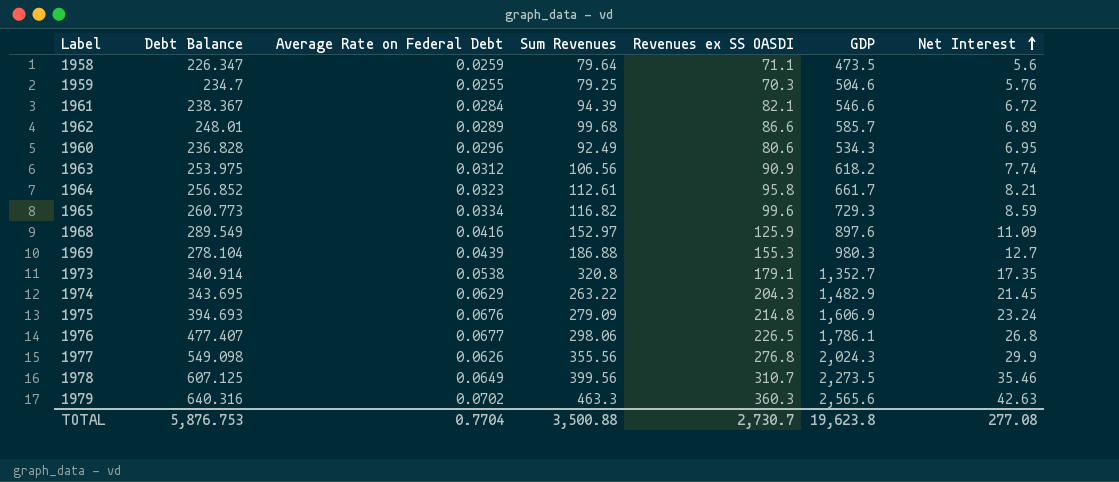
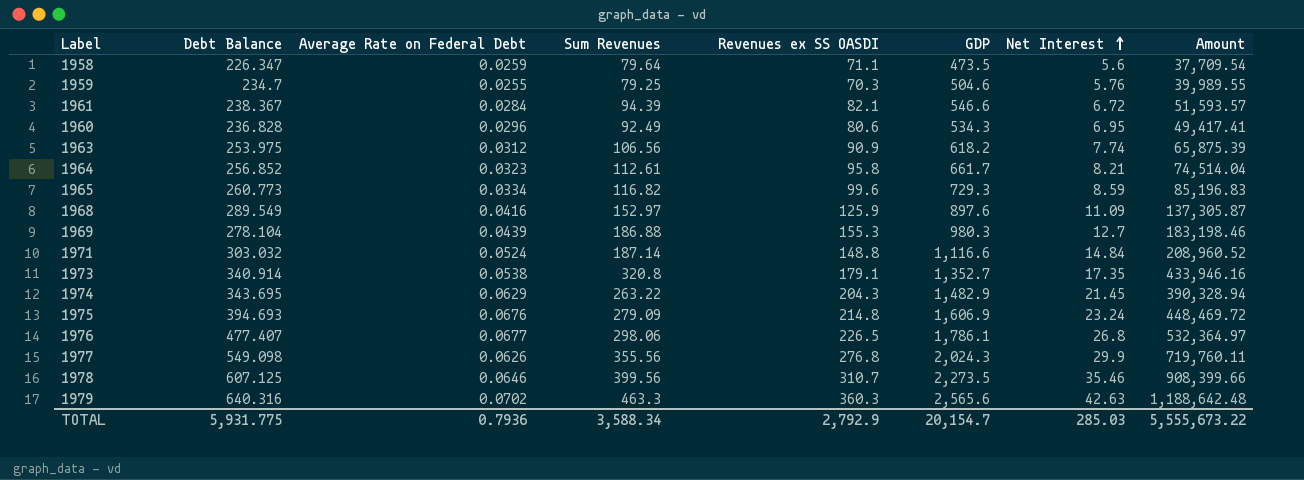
column Amount | formula: none -> [Sum Revenues] * [GDP]
row 1962: 248.01 | 0.0289 | 99.68 | 86.6 | 585.7 | 6.89 -> none
row 1971: none -> 303.032 | 0.0524 | 187.14 | 148.8 | 1,116.6 | 14.84 | 208,960.52
1978 | Average Rate on Federal Debt: 0.0649 -> 0.0646
TOTAL | Debt Balance: 5,876.753 -> 5,931.775
TOTAL | Average Rate on Federal Debt: 0.7704 -> 0.7936
TOTAL | Sum Revenues: 3,500.88 -> 3,588.34
TOTAL | Revenues ex SS OASDI: 2,730.7 -> 2,792.9
TOTAL | GDP: 19,623.8 -> 20,154.7
TOTAL | Net Interest: 277.08 -> 285.03

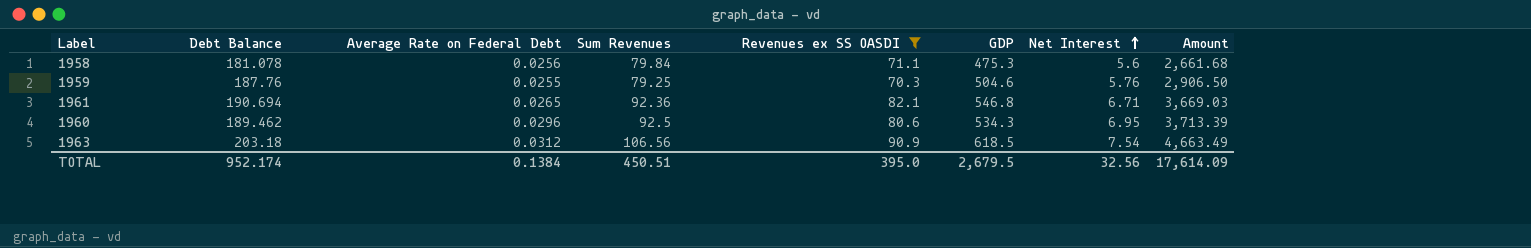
filter: none -> Revenues ex SS OASDI <= 90.9
column Amount | formula: [Sum Revenues] * [GDP] -> [GDP] * [Net Interest]
1958 | Debt Balance: 226.347 -> 181.078
1958 | Average Rate on Federal Debt: 0.0259 -> 0.0256
1958 | Sum Revenues: 79.64 -> 79.84
1958 | GDP: 473.5 -> 475.3
1959 | Debt Balance: 234.7 -> 187.76
1961 | Debt Balance: 238.367 -> 190.694
1961 | Average Rate on Federal Debt: 0.0284 -> 0.0265
1961 | Sum Revenues: 94.39 -> 92.36
1961 | GDP: 546.6 -> 546.8
1961 | Net Interest: 6.72 -> 6.71
1960 | Debt Balance: 236.828 -> 189.462
1960 | Sum Revenues: 92.49 -> 92.5
1963 | Debt Balance: 253.975 -> 203.18
1963 | GDP: 618.2 -> 618.5
1963 | Net Interest: 7.74 -> 7.54
TOTAL | Debt Balance: 5,931.775 -> 952.174
TOTAL | Average Rate on Federal Debt: 0.7936 -> 0.1384
TOTAL | Sum Revenues: 3,588.34 -> 450.51
TOTAL | Revenues ex SS OASDI: 2,792.9 -> 395.0
TOTAL | GDP: 20,154.7 -> 2,679.5
TOTAL | Net Interest: 285.03 -> 32.56
TOTAL | Amount: 5,555,673.22 -> 17,614.09

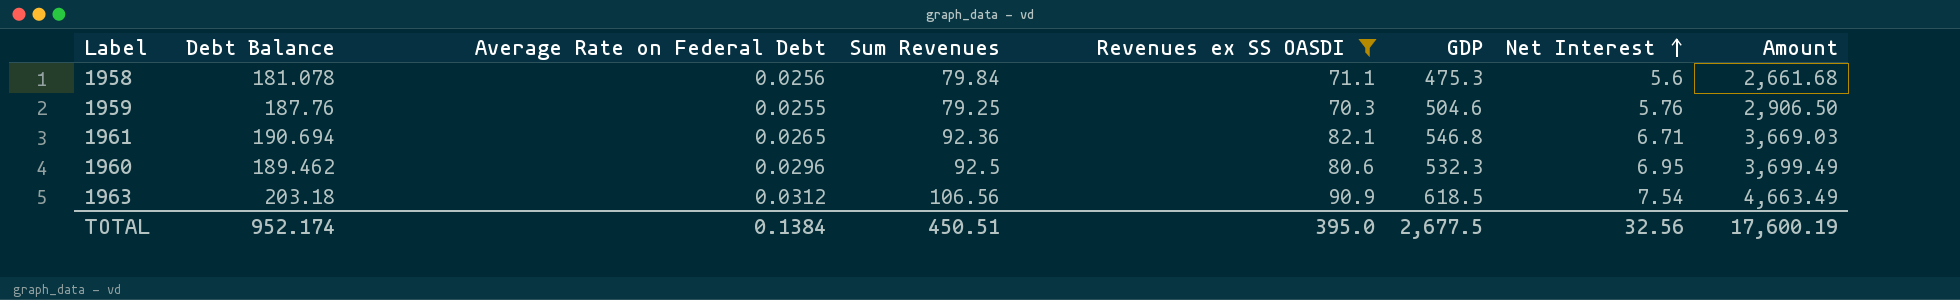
1960 | GDP: 534.3 -> 532.3
1960 | Amount: 3,713.39 -> 3,699.49
TOTAL | GDP: 2,679.5 -> 2,677.5
TOTAL | Amount: 17,614.09 -> 17,600.19

